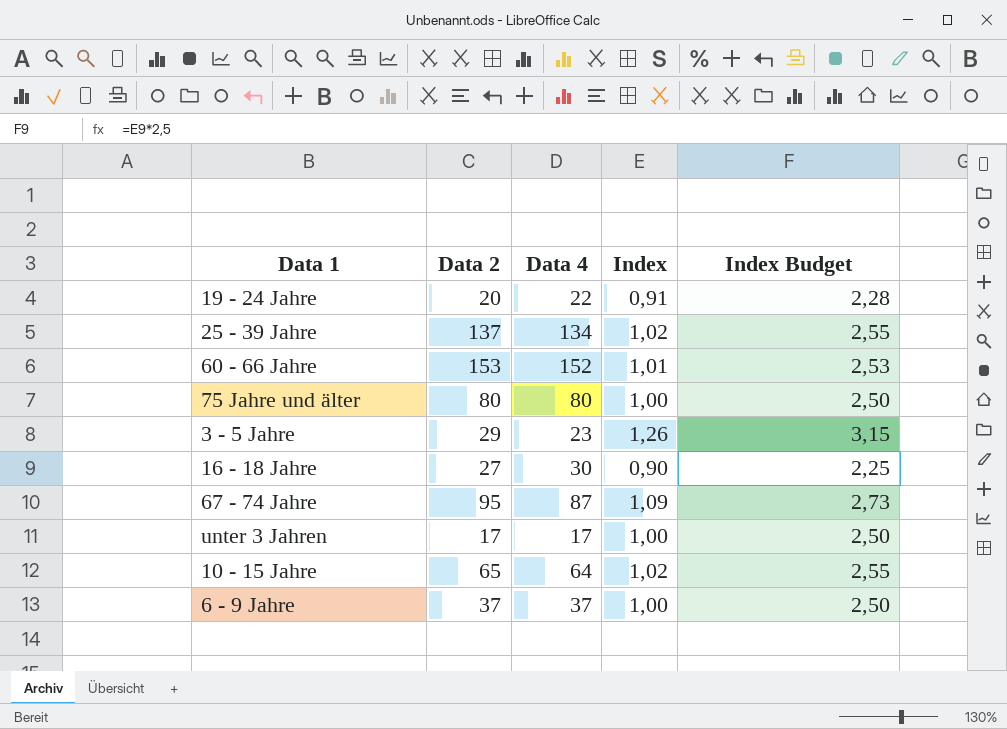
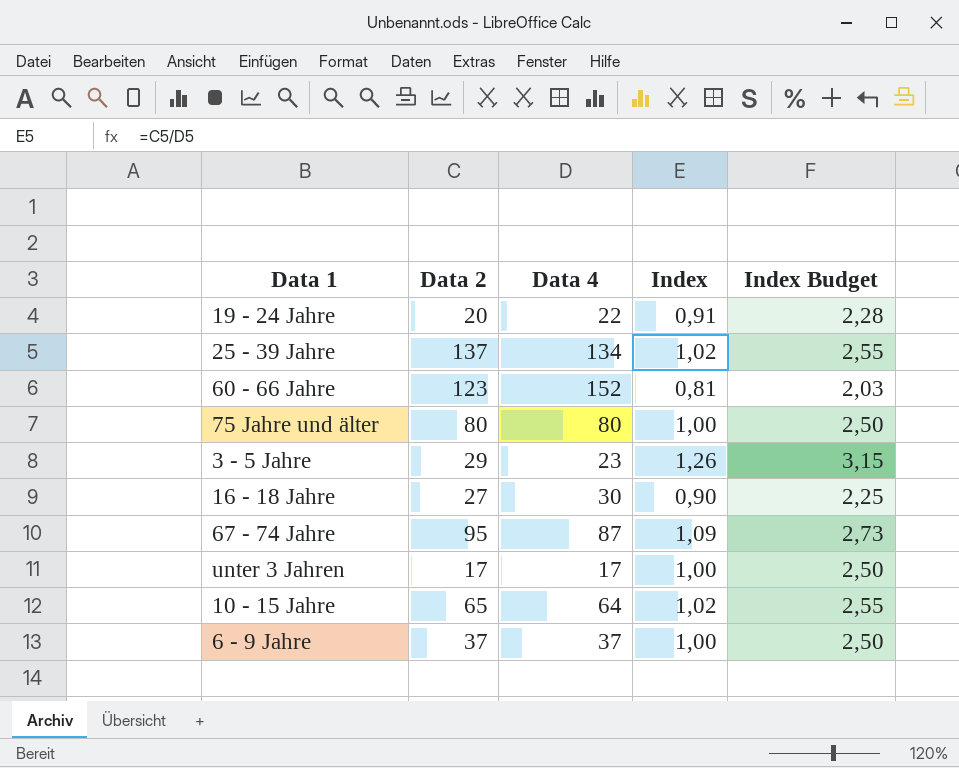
60 - 66 Jahre | Data 2: 153 -> 123
60 - 66 Jahre | Index: 1,01 -> 0,81
60 - 66 Jahre | Index Budget: 2,53 -> 2,03

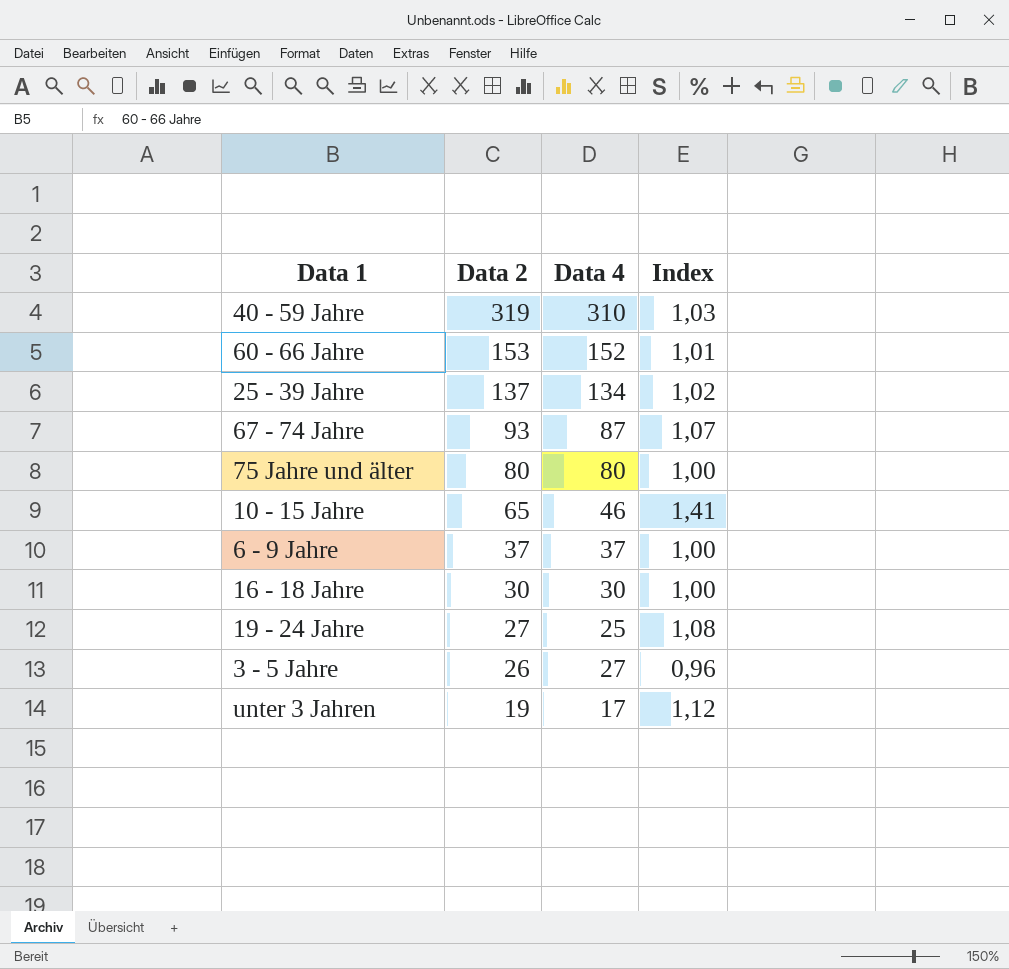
row order: none -> Data 2 descending
column Index Budget | formula: [Index] * 2,5 -> none
row 40 - 59 Jahre: none -> 319 | 310 | 1,03
60 - 66 Jahre | Data 2: 123 -> 153
60 - 66 Jahre | Index: 0,81 -> 1,01
67 - 74 Jahre | Data 2: 95 -> 93
67 - 74 Jahre | Index: 1,09 -> 1,07
10 - 15 Jahre | Data 4: 64 -> 46
10 - 15 Jahre | Index: 1,02 -> 1,41
16 - 18 Jahre | Data 2: 27 -> 30
16 - 18 Jahre | Index: 0,90 -> 1,00
19 - 24 Jahre | Data 2: 20 -> 27
19 - 24 Jahre | Data 4: 22 -> 25
19 - 24 Jahre | Index: 0,91 -> 1,08
3 - 5 Jahre | Data 2: 29 -> 26
3 - 5 Jahre | Data 4: 23 -> 27
3 - 5 Jahre | Index: 1,26 -> 0,96
unter 3 Jahren | Data 2: 17 -> 19
unter 3 Jahren | Index: 1,00 -> 1,12

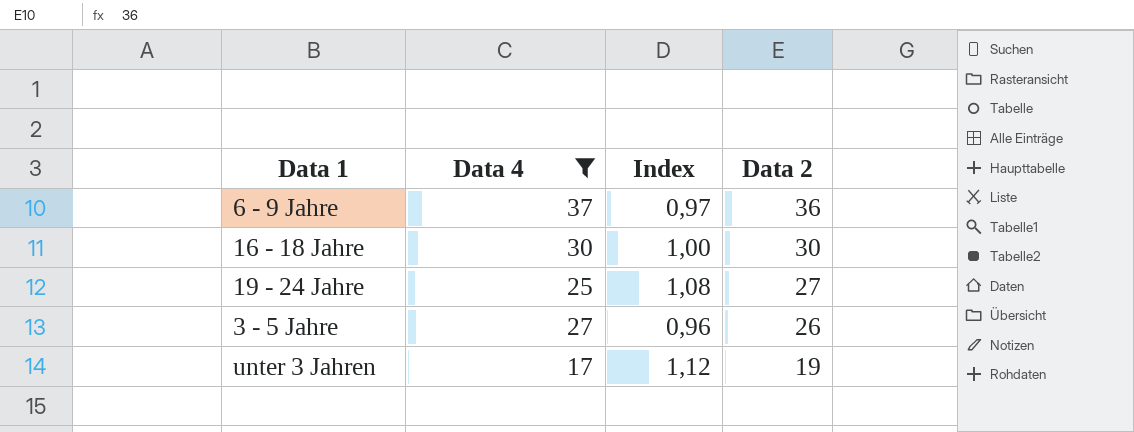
filter: none -> Data 4 <= 37
column Data 2 | position: 2 -> 4
6 - 9 Jahre | Index: 1,00 -> 0,97
6 - 9 Jahre | Data 2: 37 -> 36

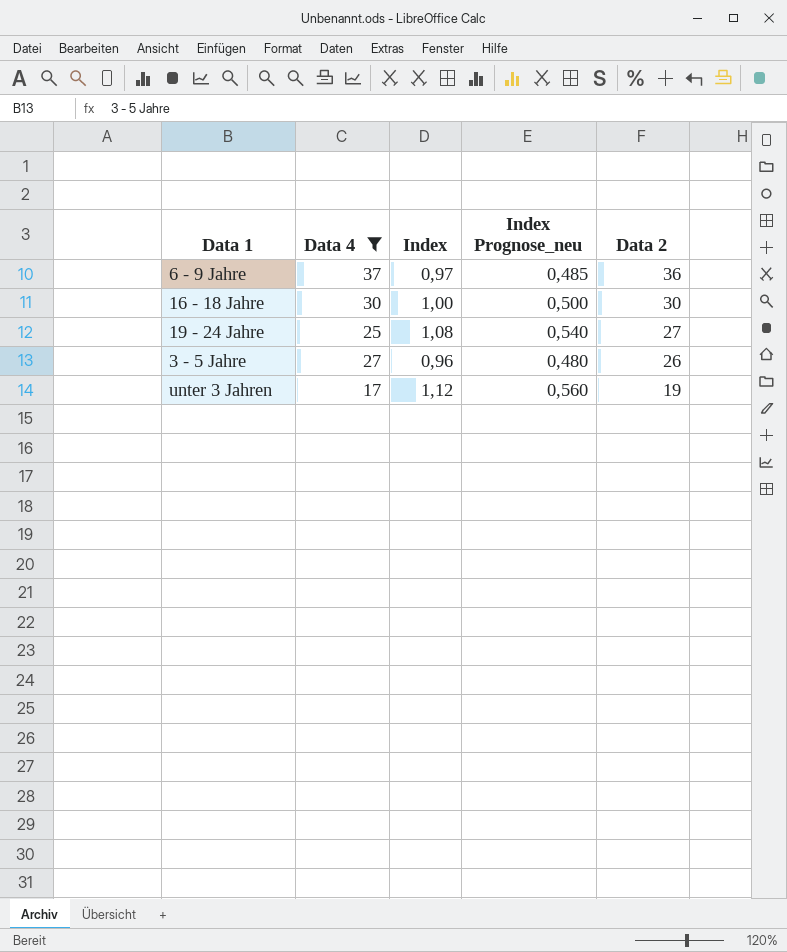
column Index Prognose_neu | formula: none -> [Index] * 0,5

